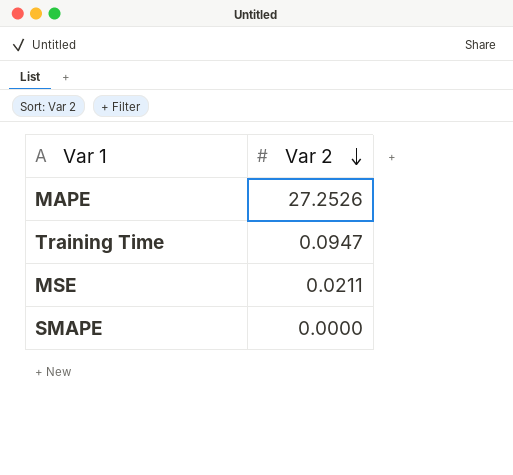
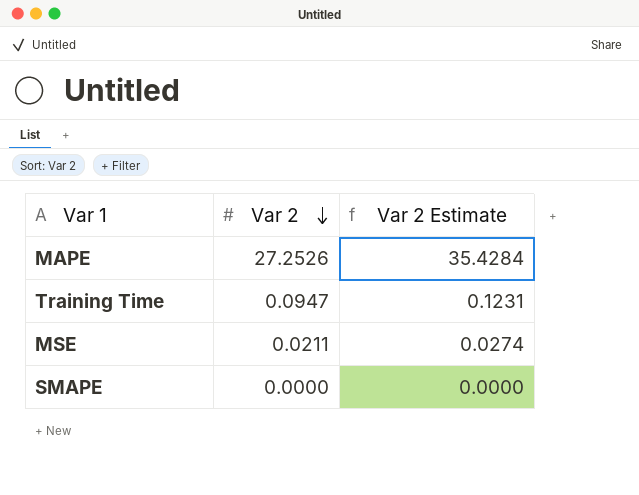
column Var 2 Estimate | formula: none -> [Var 2] * 1.3

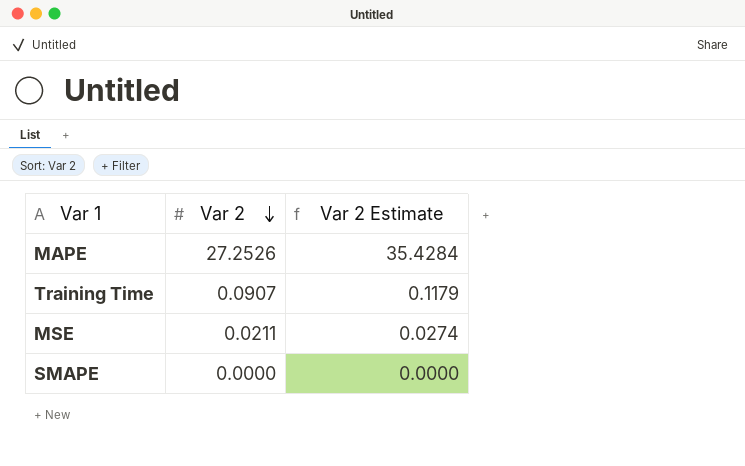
Training Time | Var 2: 0.0947 -> 0.0907
Training Time | Var 2 Estimate: 0.1231 -> 0.1179

